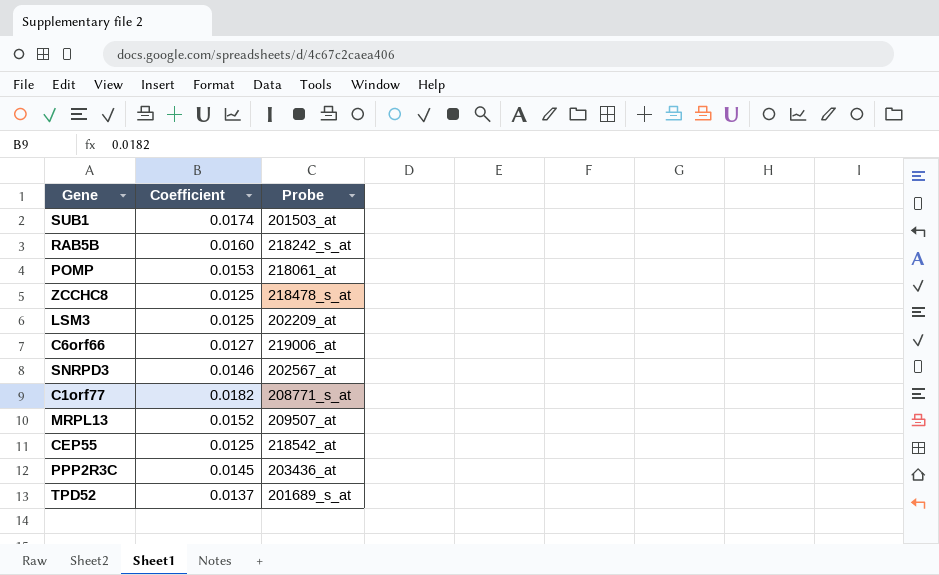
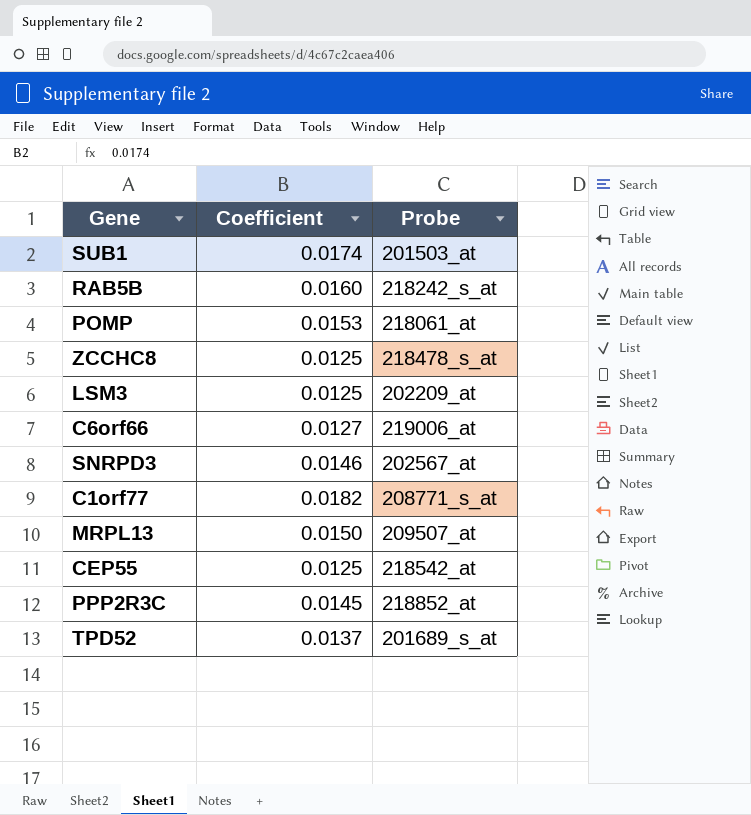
MRPL13 | Coefficient: 0.0152 -> 0.0150
PPP2R3C | Probe: 203436_at -> 218852_at

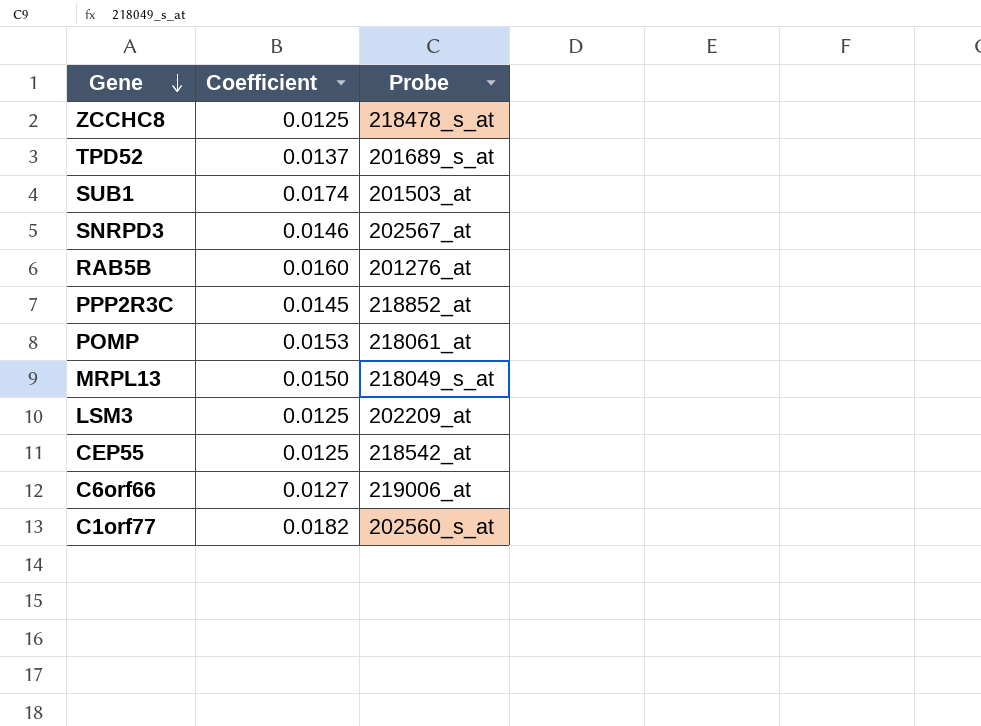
row order: none -> Gene descending
RAB5B | Probe: 218242_s_at -> 201276_at
MRPL13 | Probe: 209507_at -> 218049_s_at
C1orf77 | Probe: 208771_s_at -> 202560_s_at

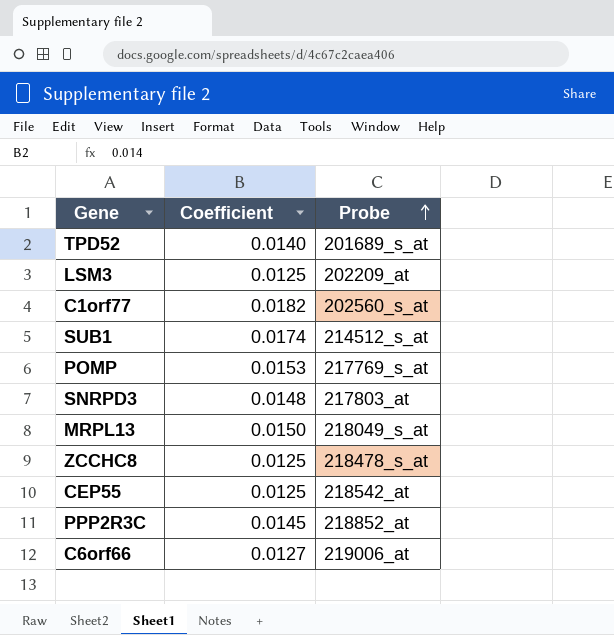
row order: Gene descending -> Probe ascending
row RAB5B: 0.0160 | 201276_at -> none
TPD52 | Coefficient: 0.0137 -> 0.0140
SUB1 | Probe: 201503_at -> 214512_s_at
POMP | Probe: 218061_at -> 217769_s_at
SNRPD3 | Coefficient: 0.0146 -> 0.0148
SNRPD3 | Probe: 202567_at -> 217803_at

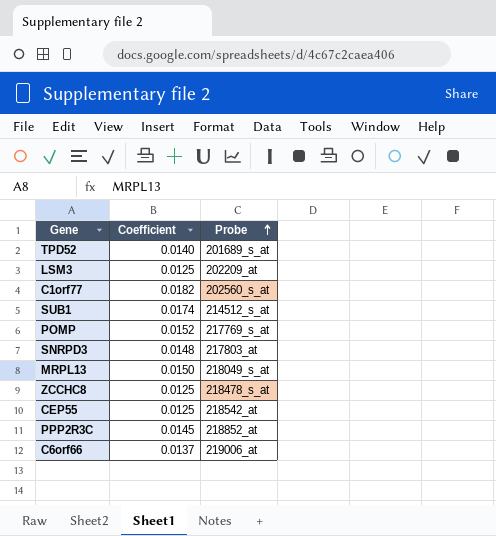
POMP | Coefficient: 0.0153 -> 0.0152
C6orf66 | Coefficient: 0.0127 -> 0.0137

